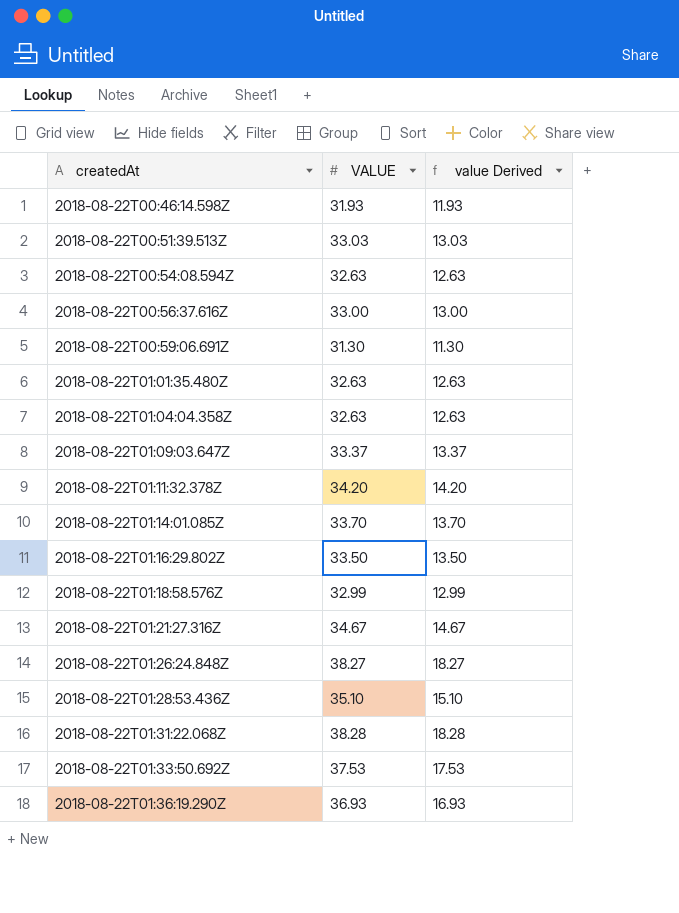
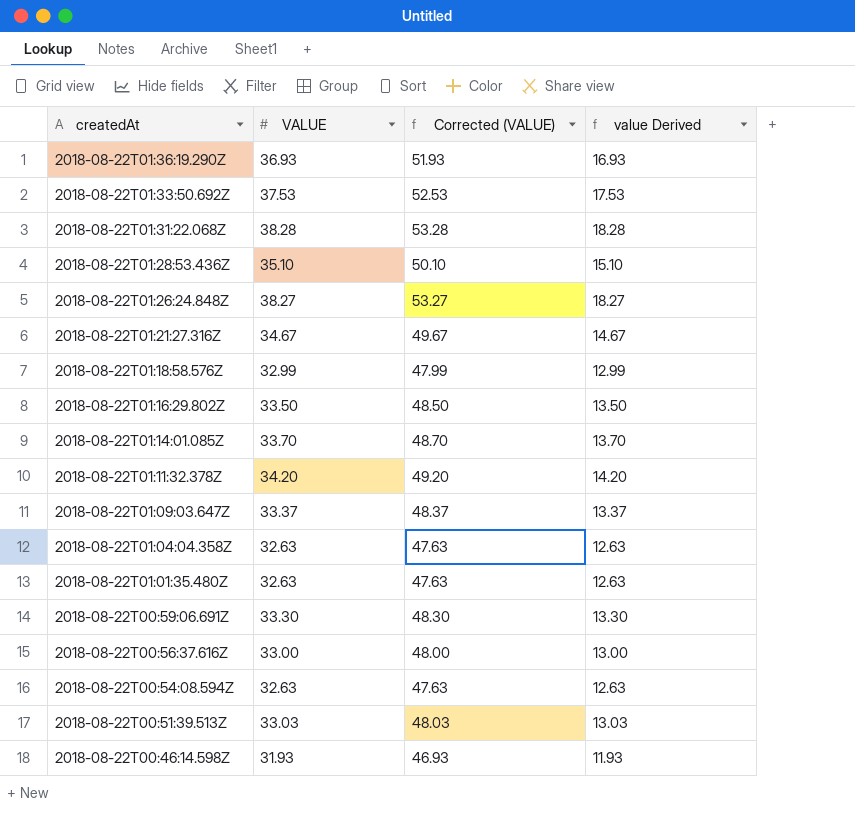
row order: createdAt ascending -> createdAt descending
column Corrected (VALUE) | formula: none -> [VALUE] + 15
2018-08-22T00:59:06.691Z | VALUE: 31.30 -> 33.30
2018-08-22T00:59:06.691Z | value Derived: 11.30 -> 13.30

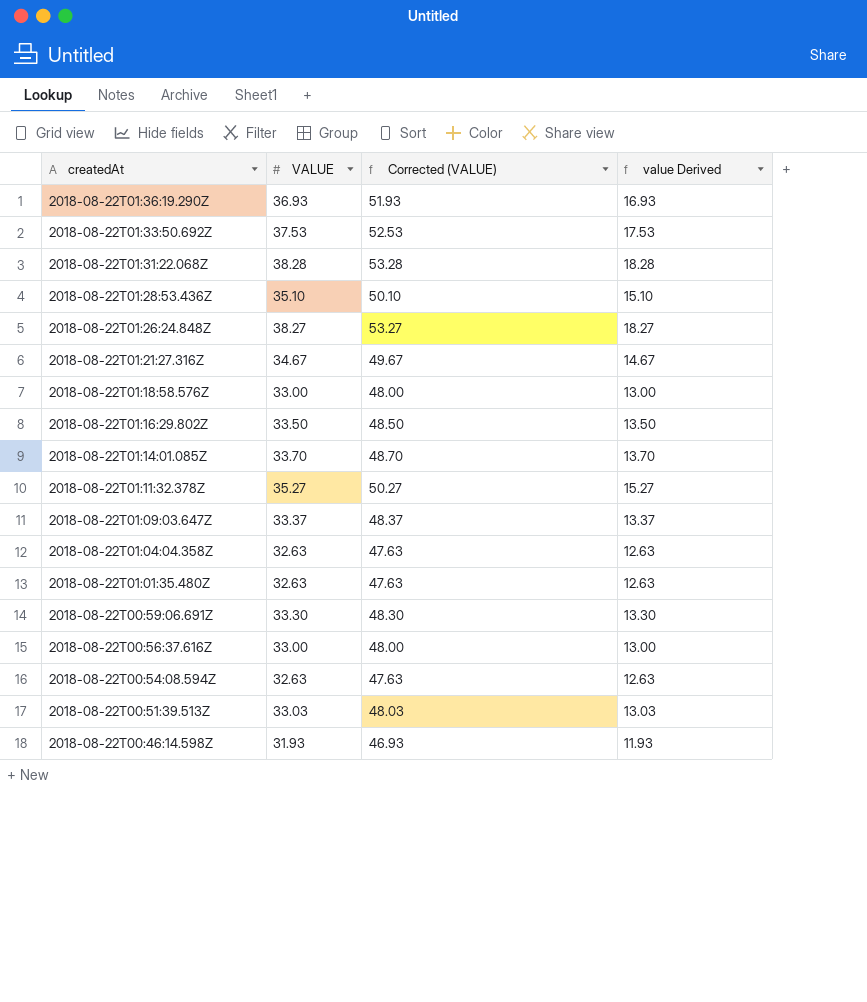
2018-08-22T01:18:58.576Z | VALUE: 32.99 -> 33.00
2018-08-22T01:18:58.576Z | Corrected (VALUE): 47.99 -> 48.00
2018-08-22T01:18:58.576Z | value Derived: 12.99 -> 13.00
2018-08-22T01:11:32.378Z | VALUE: 34.20 -> 35.27
2018-08-22T01:11:32.378Z | Corrected (VALUE): 49.20 -> 50.27
2018-08-22T01:11:32.378Z | value Derived: 14.20 -> 15.27

